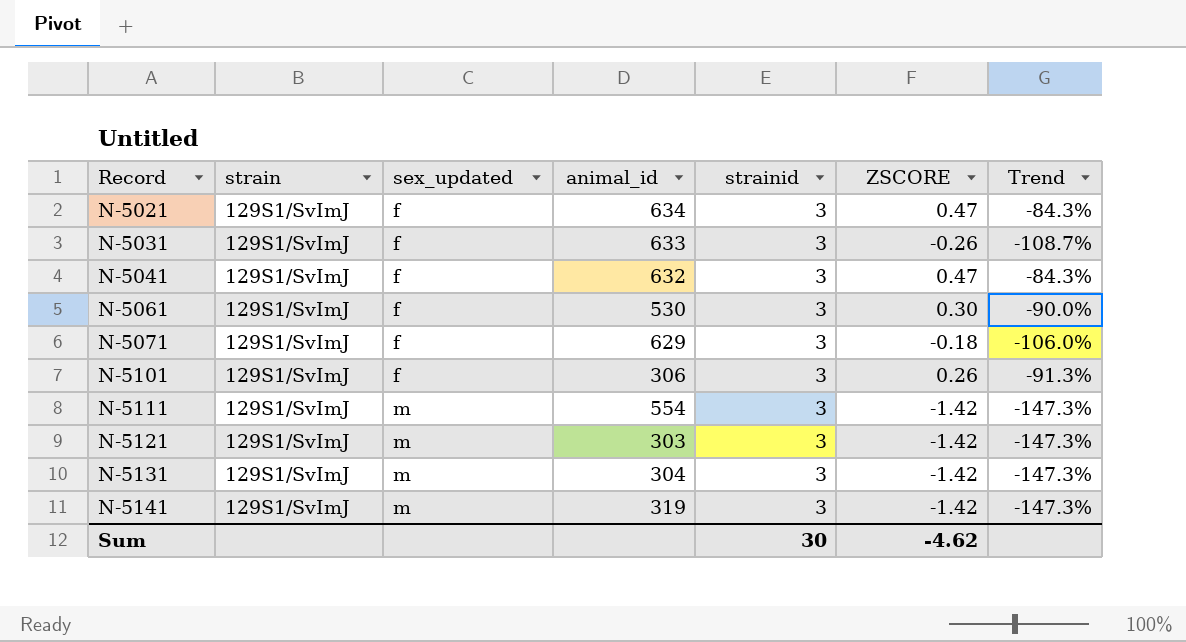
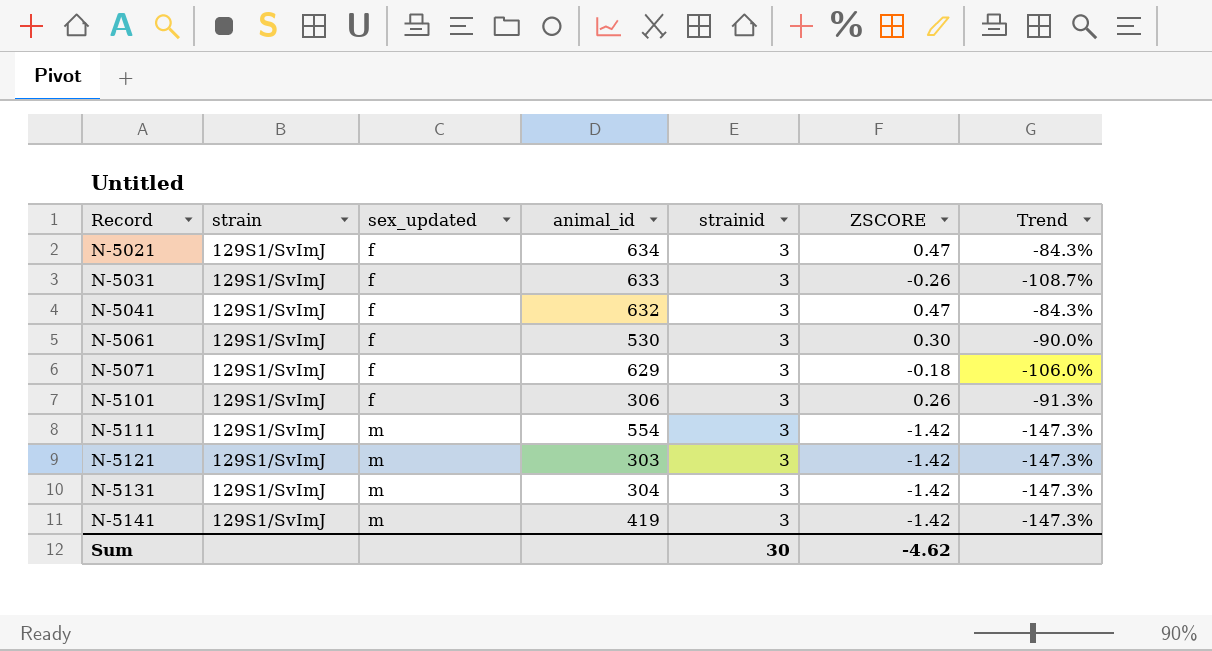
N-5141 | animal_id: 319 -> 419

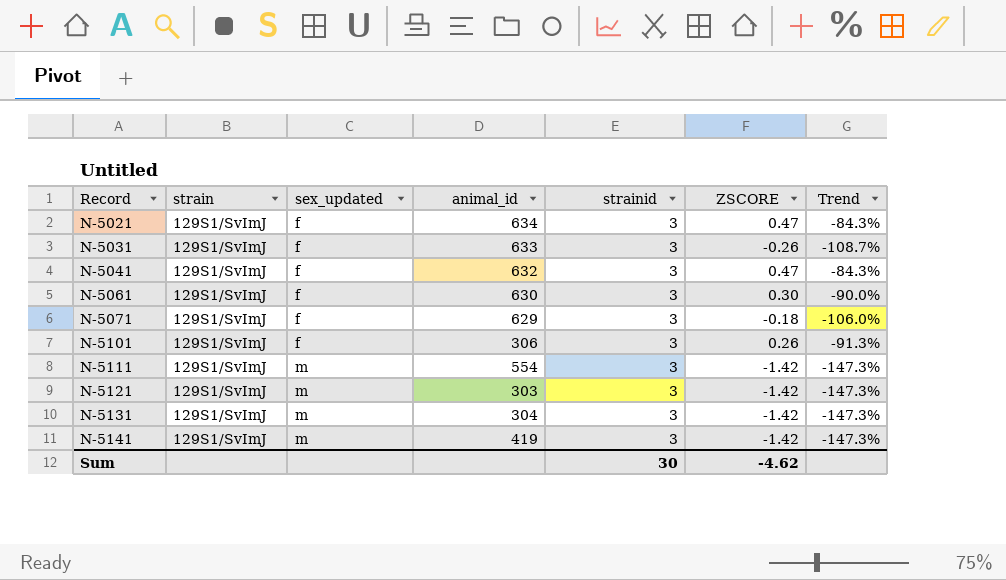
N-5061 | animal_id: 530 -> 630

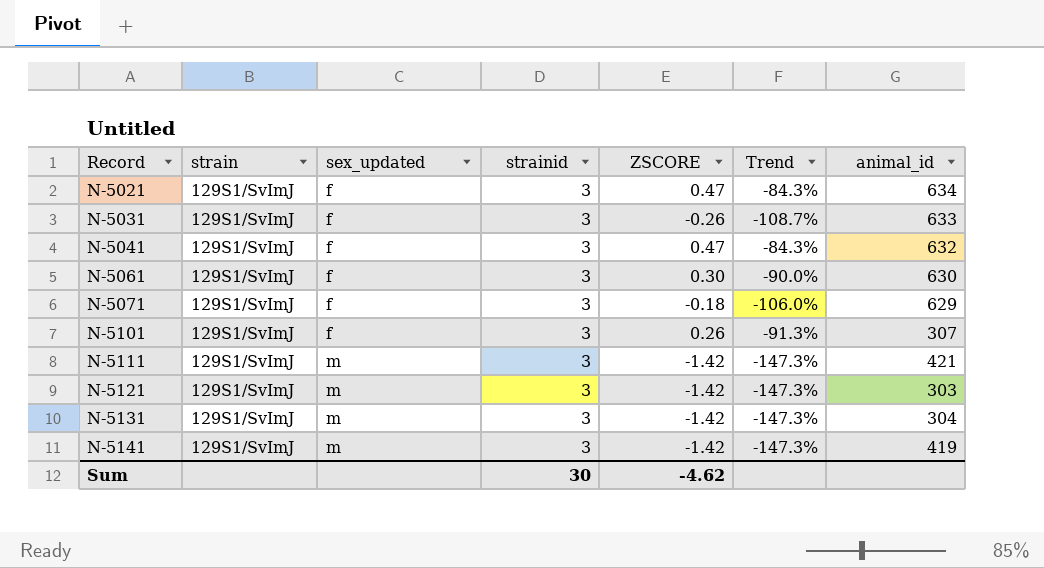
column animal_id | position: 4 -> 7
N-5101 | animal_id: 306 -> 307
N-5111 | animal_id: 554 -> 421

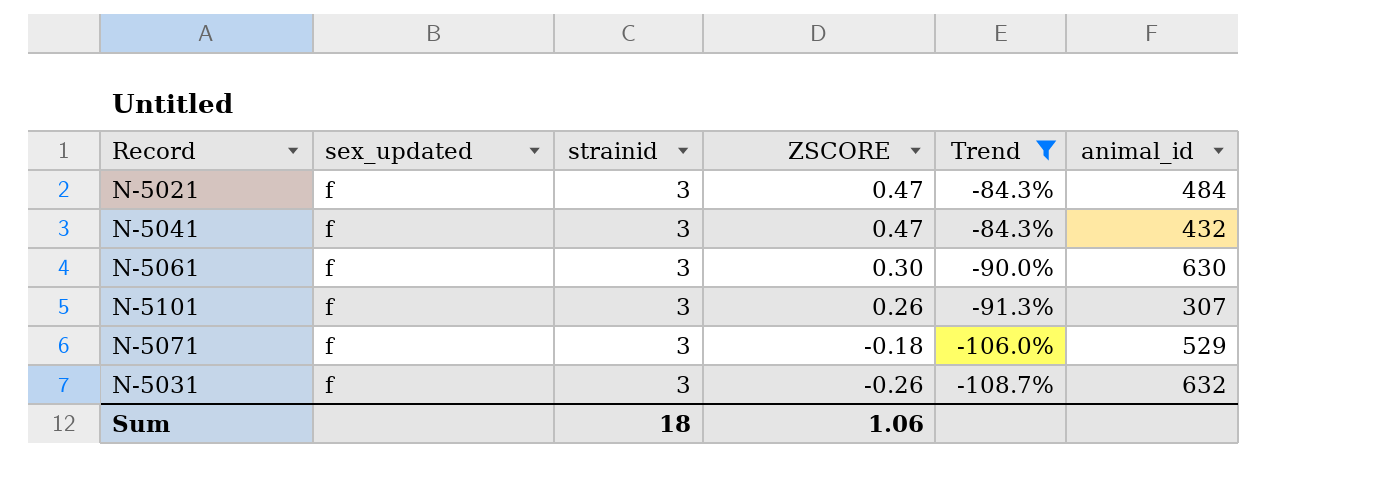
filter: none -> Trend != -147.3%
row order: Record ascending -> ZSCORE descending
column strain | position: 2 -> none
N-5021 | animal_id: 634 -> 484
N-5041 | animal_id: 632 -> 432
N-5071 | animal_id: 629 -> 529
N-5031 | animal_id: 633 -> 632
Sum | strainid: 30 -> 18
Sum | ZSCORE: -4.62 -> 1.06

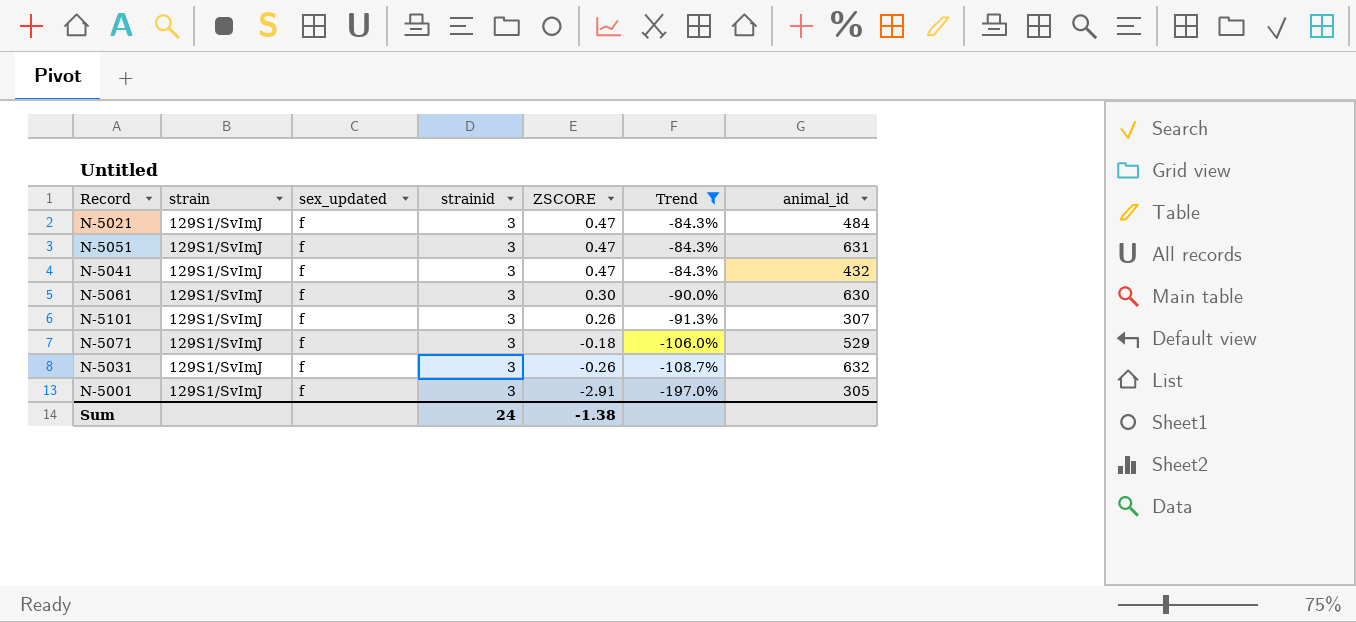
column strain | position: none -> 2
row N-5051: none -> 129S1/SvImJ | f | 3 | 0.47 | -84.3% | 631
row N-5001: none -> 129S1/SvImJ | f | 3 | -2.91 | -197.0% | 305
Sum | strainid: 18 -> 24
Sum | ZSCORE: 1.06 -> -1.38

